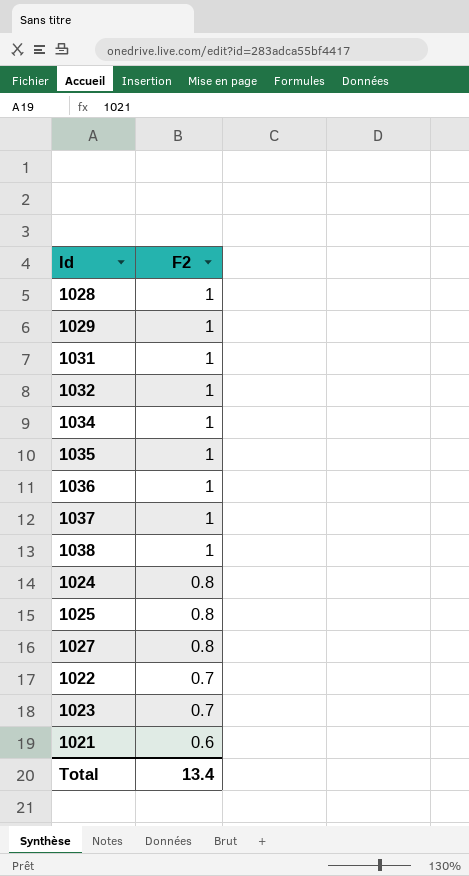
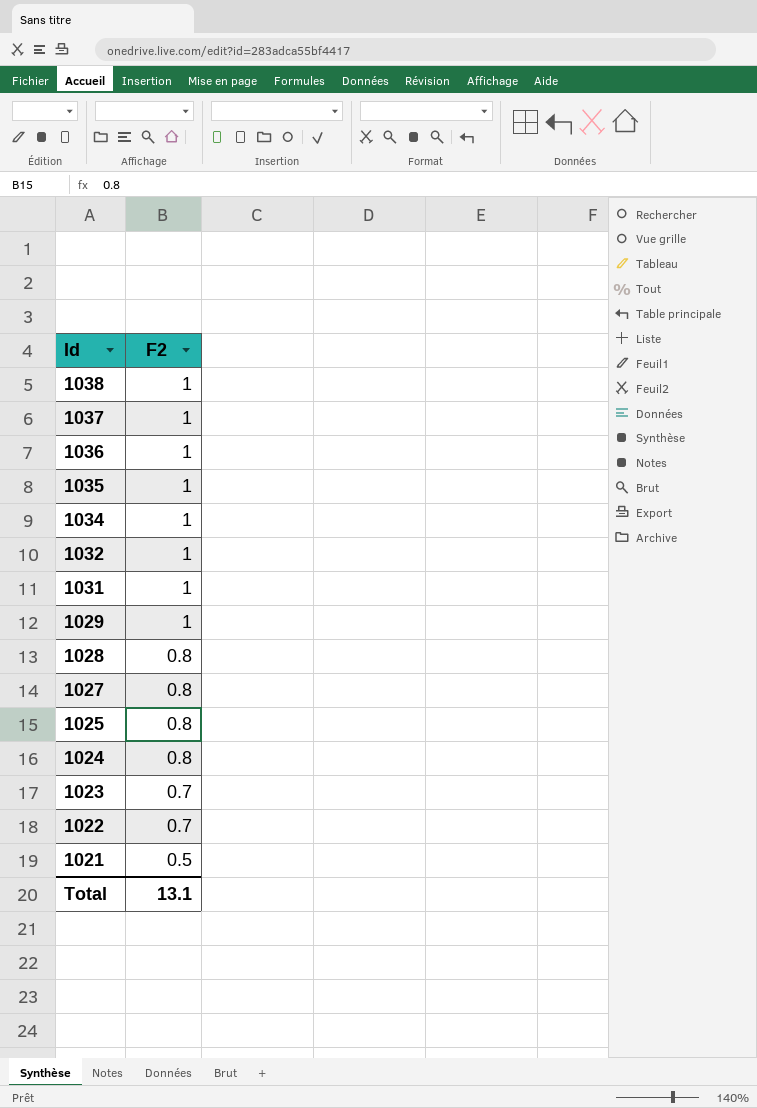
row order: F2 descending -> Id descending
1028 | F2: 1 -> 0.8
1021 | F2: 0.6 -> 0.5
Total | F2: 13.4 -> 13.1

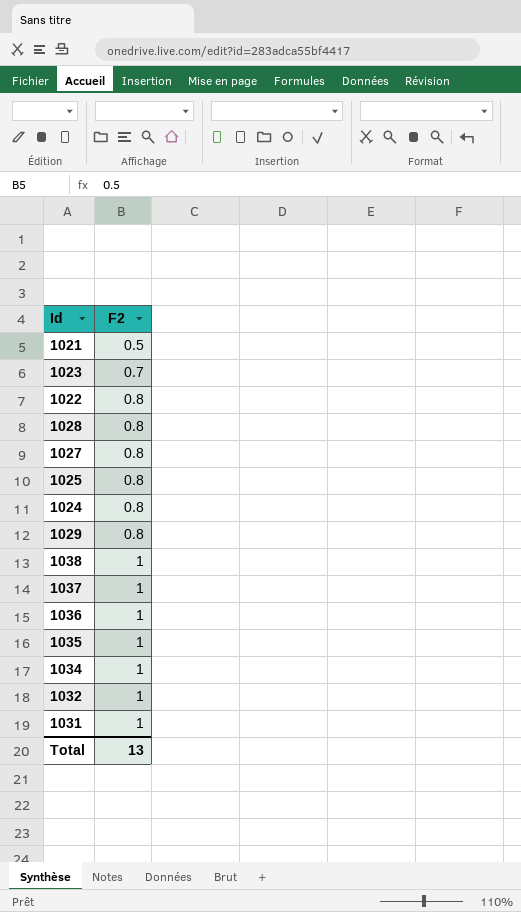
row order: Id descending -> F2 ascending
1022 | F2: 0.7 -> 0.8
1029 | F2: 1 -> 0.8
Total | F2: 13.1 -> 13

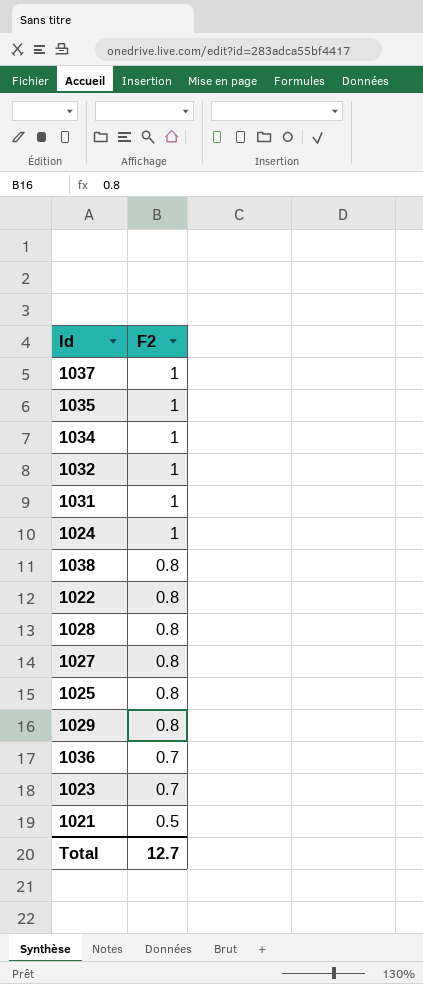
row order: F2 ascending -> F2 descending
1024 | F2: 0.8 -> 1
1038 | F2: 1 -> 0.8
1036 | F2: 1 -> 0.7
Total | F2: 13 -> 12.7

